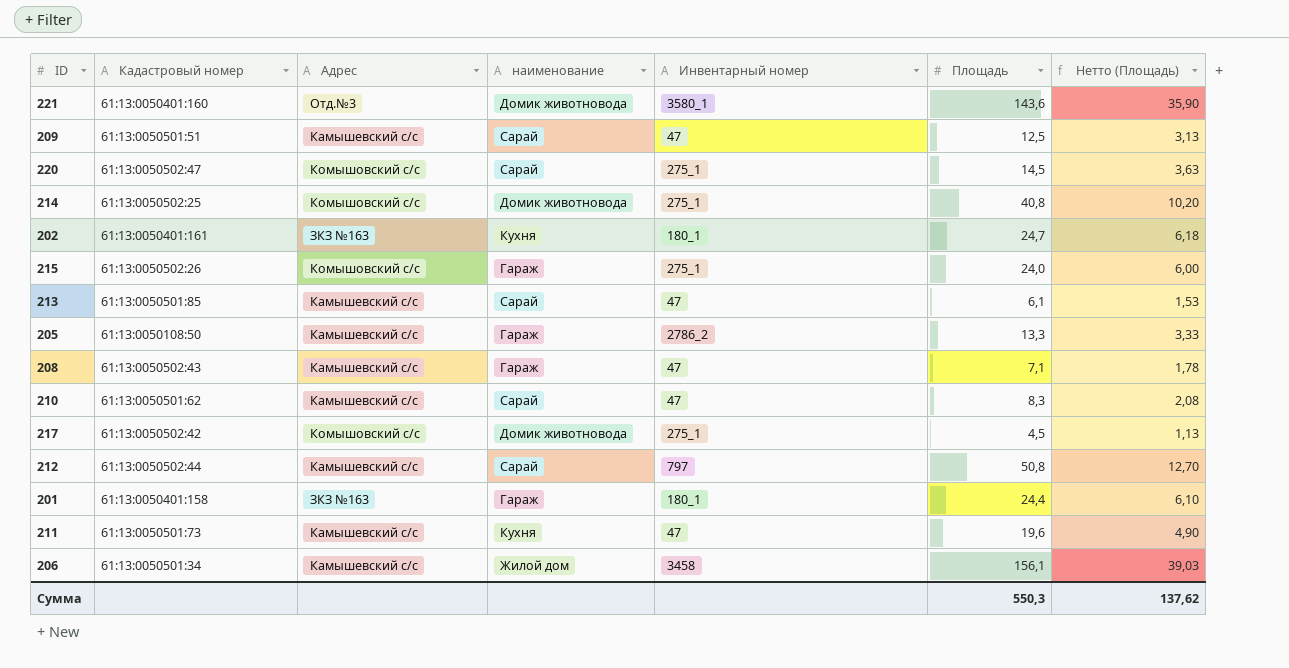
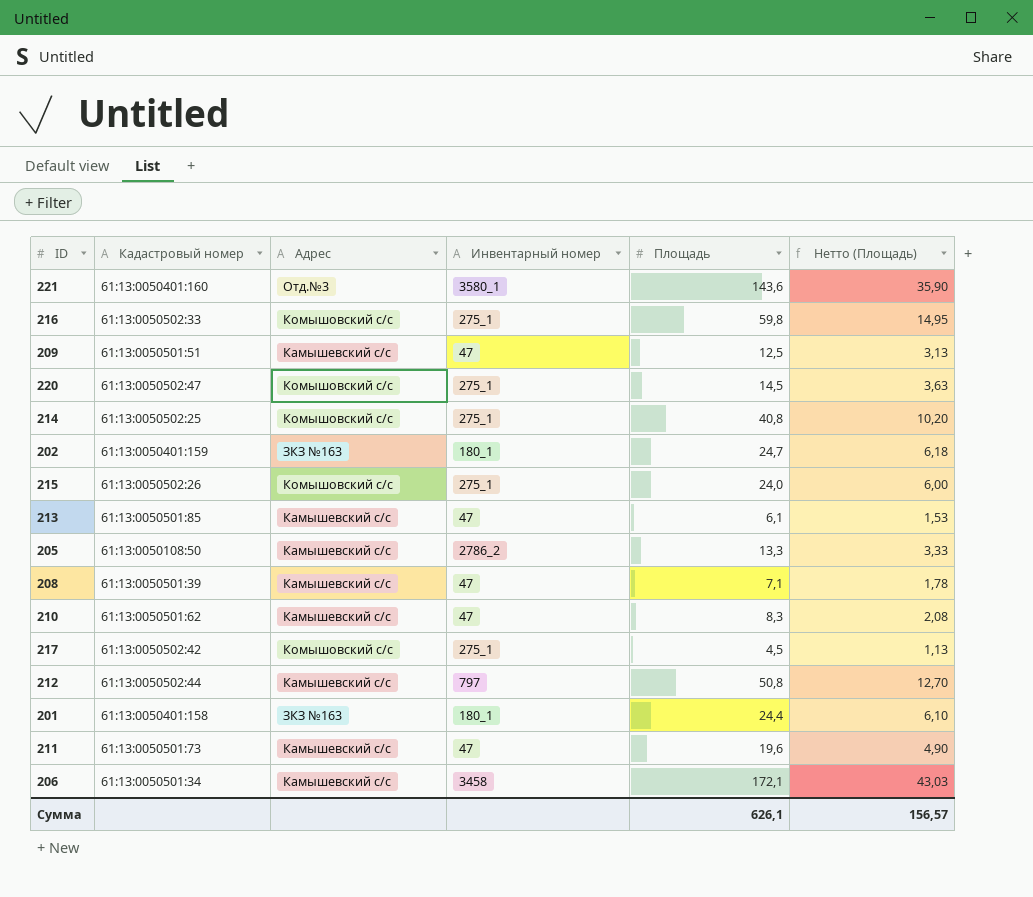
column наименование | position: 4 -> none
row 216: none -> 61:13:0050502:33 | Комышовский с/с | 275_1 | 59,8 | 14,95
202 | Кадастровый номер: 61:13:0050401:161 -> 61:13:0050401:159
208 | Кадастровый номер: 61:13:0050502:43 -> 61:13:0050501:39
206 | Площадь: 156,1 -> 172,1
206 | Нетто (Площадь): 39,03 -> 43,03
Сумма | Площадь: 550,3 -> 626,1
Сумма | Нетто (Площадь): 137,62 -> 156,57

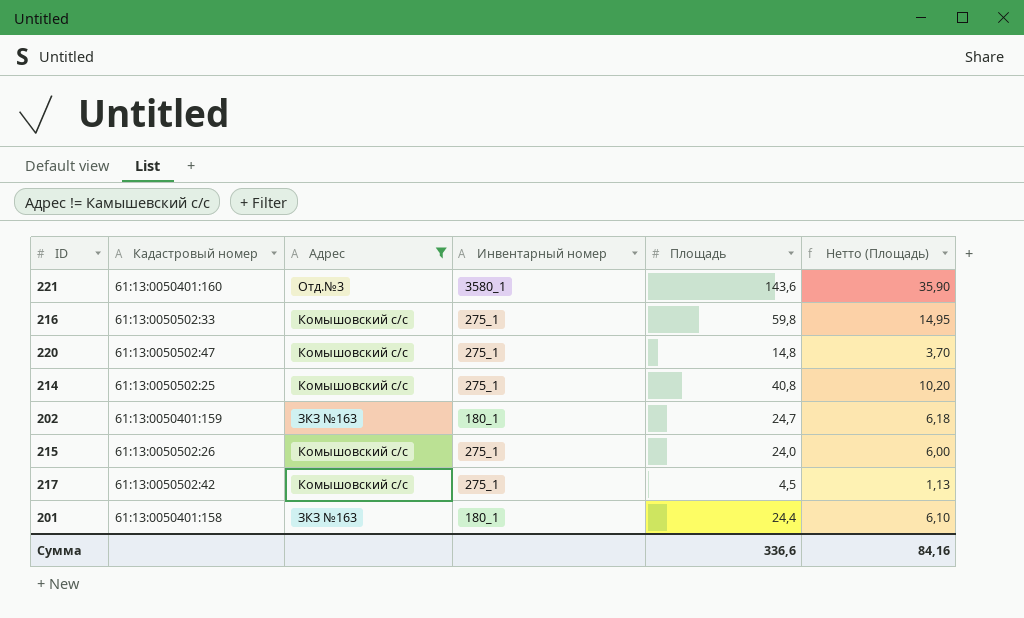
filter: none -> Адрес != Камышевский с/с
220 | Площадь: 14,5 -> 14,8
220 | Нетто (Площадь): 3,63 -> 3,70
Сумма | Площадь: 626,1 -> 336,6
Сумма | Нетто (Площадь): 156,57 -> 84,16

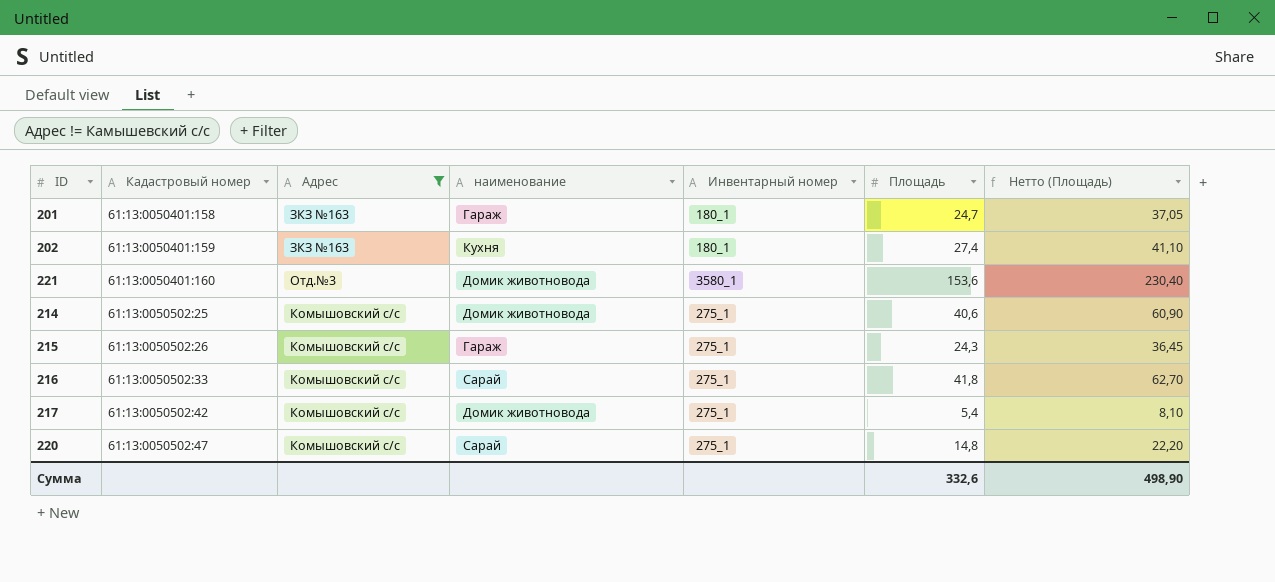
row order: none -> Кадастровый номер ascending
column наименование | position: none -> 4
column Нетто (Площадь) | formula: [Площадь] * 0,25 -> [Площадь] * 1,5
201 | Площадь: 24,4 -> 24,7
202 | Площадь: 24,7 -> 27,4
221 | Площадь: 143,6 -> 153,6
214 | Площадь: 40,8 -> 40,6
215 | Площадь: 24,0 -> 24,3
216 | Площадь: 59,8 -> 41,8
217 | Площадь: 4,5 -> 5,4
Сумма | Площадь: 336,6 -> 332,6
Сумма | Нетто (Площадь): 84,16 -> 498,90

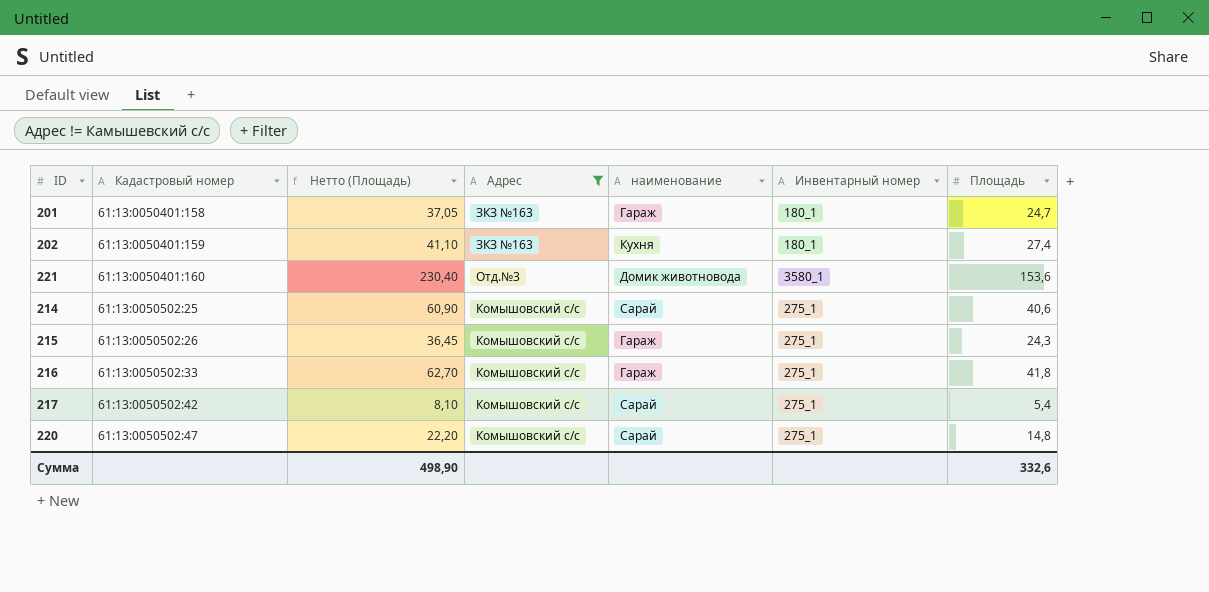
column Нетто (Площадь) | position: 7 -> 3
214 | наименование: Домик животновода -> Сарай
216 | наименование: Сарай -> Гараж
217 | наименование: Домик животновода -> Сарай

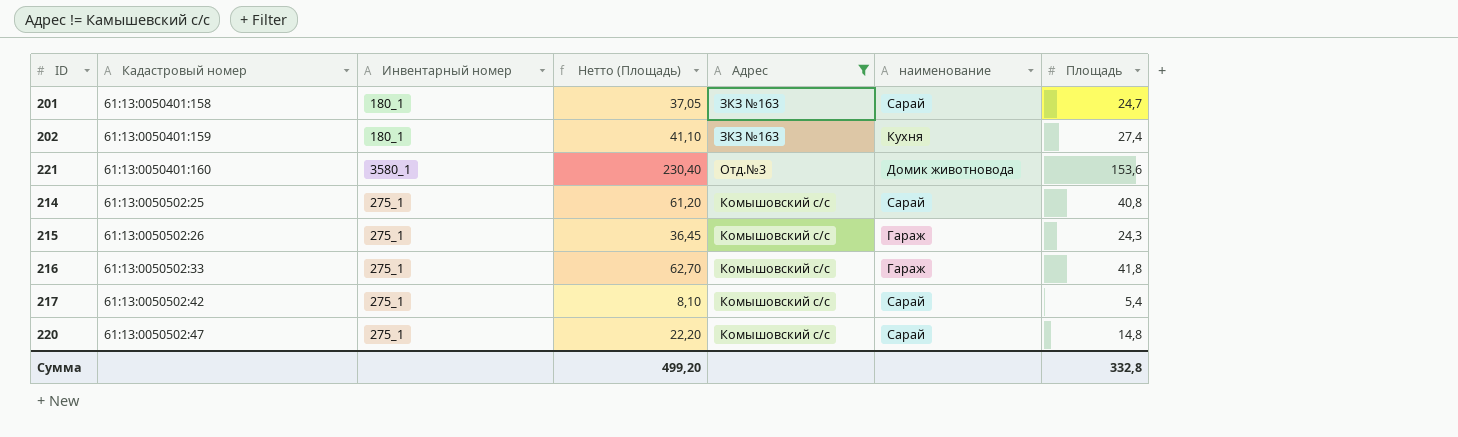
column Инвентарный номер | position: 6 -> 3
201 | наименование: Гараж -> Сарай
214 | Нетто (Площадь): 60,90 -> 61,20
214 | Площадь: 40,6 -> 40,8
Сумма | Нетто (Площадь): 498,90 -> 499,20
Сумма | Площадь: 332,6 -> 332,8

